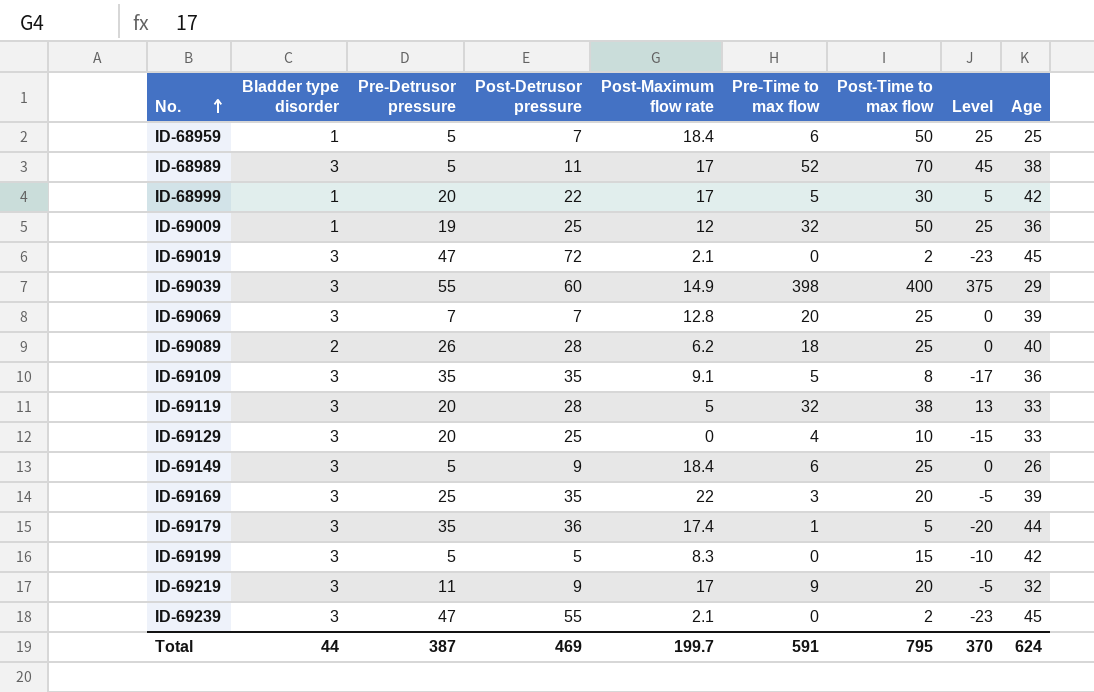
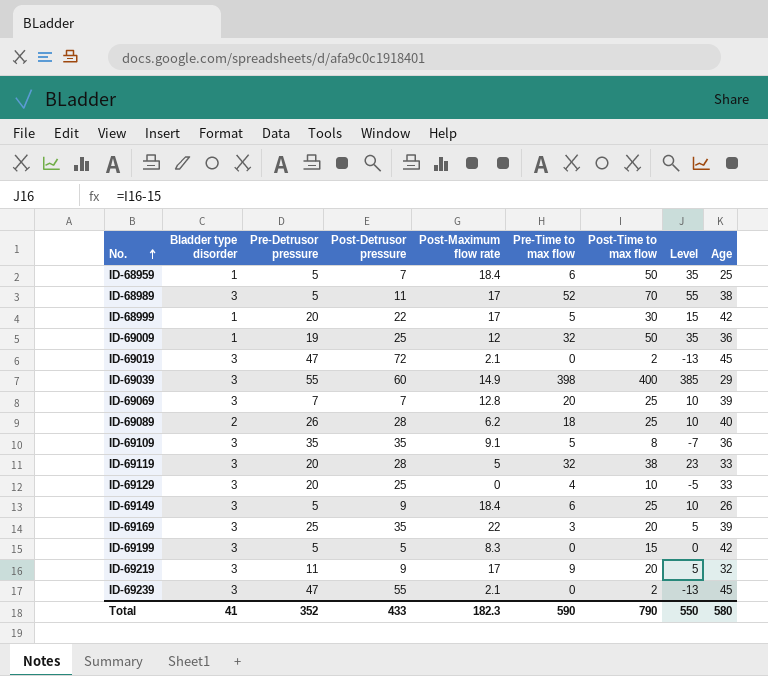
column Level | formula: [Post-Time to max flow] - 25 -> [Post-Time to max flow] - 15
row ID-69179: 3 | 35 | 36 | 17.4 | 1 | 5 | -20 | 44 -> none
Total | Bladder type disorder: 44 -> 41
Total | Pre-Detrusor pressure: 387 -> 352
Total | Post-Detrusor pressure: 469 -> 433
Total | Post-Maximum flow rate: 199.7 -> 182.3
Total | Pre-Time to max flow: 591 -> 590
Total | Post-Time to max flow: 795 -> 790
Total | Level: 370 -> 550
Total | Age: 624 -> 580

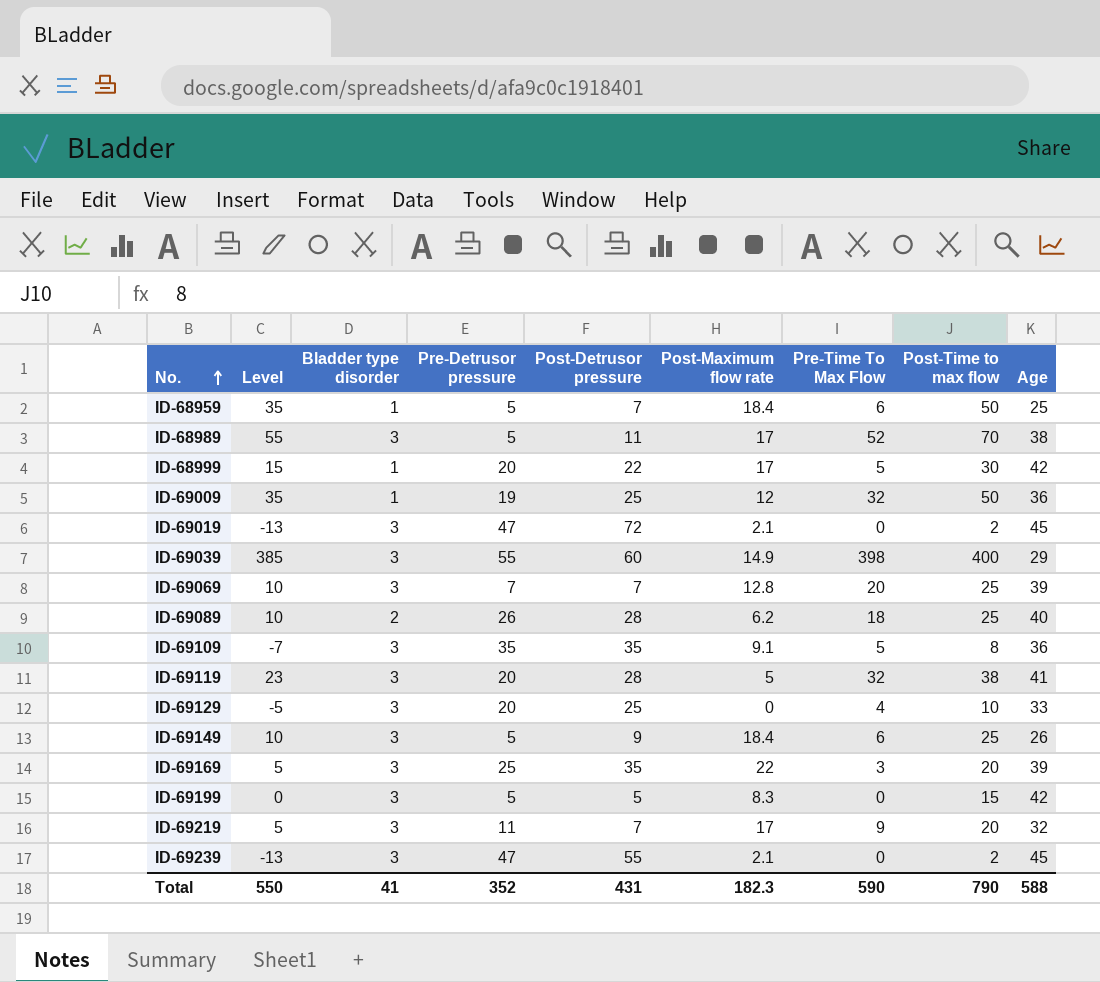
column Level | position: 8 -> 2
column name: Pre-Time to max flow -> Pre-Time To Max Flow
ID-69119 | Age: 33 -> 41
ID-69219 | Post-Detrusor pressure: 9 -> 7
Total | Post-Detrusor pressure: 433 -> 431
Total | Age: 580 -> 588

